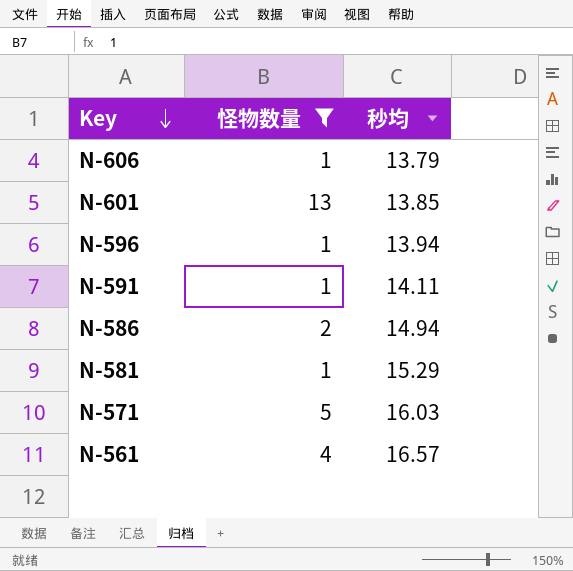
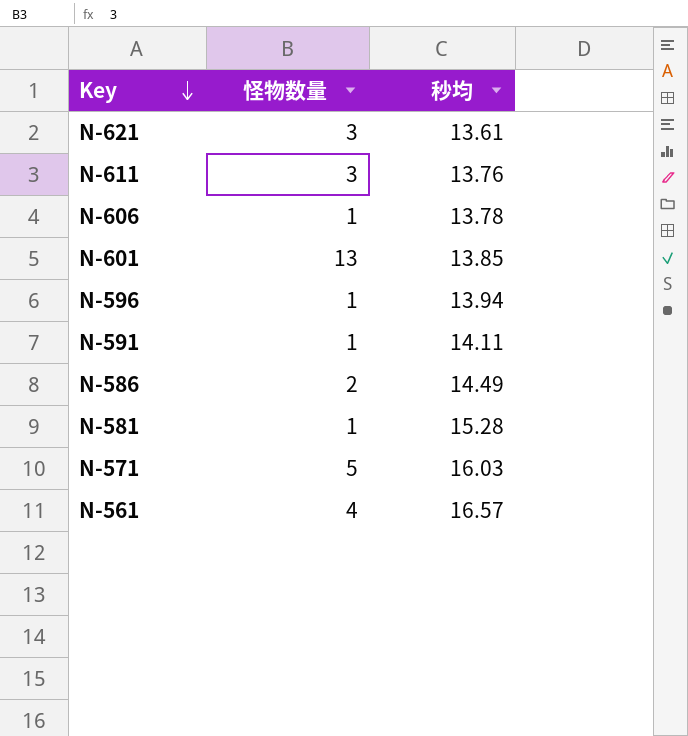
filter: 怪物数量 != 3 -> none
N-606 | 秒均: 13.79 -> 13.78
N-586 | 秒均: 14.94 -> 14.49
N-581 | 秒均: 15.29 -> 15.28

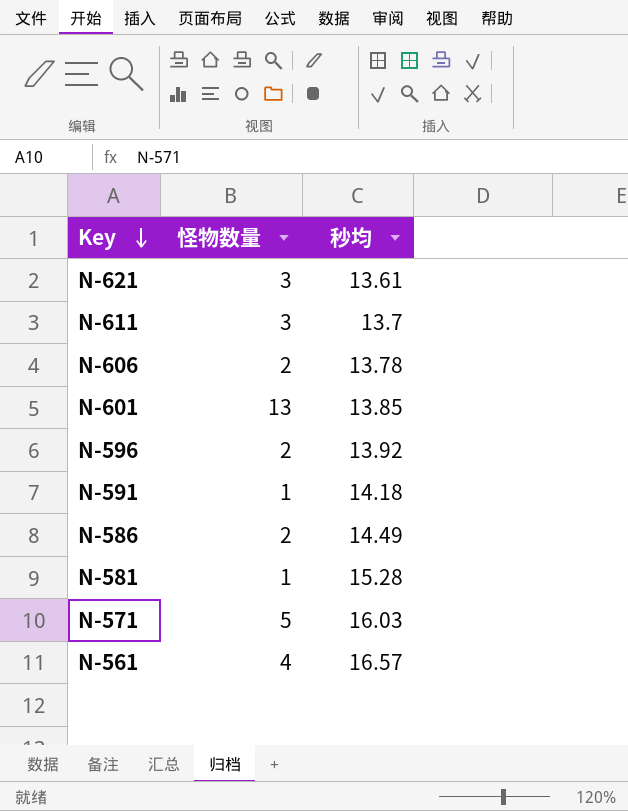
N-611 | 秒均: 13.76 -> 13.7
N-606 | 怪物数量: 1 -> 2
N-596 | 怪物数量: 1 -> 2
N-596 | 秒均: 13.94 -> 13.92
N-591 | 秒均: 14.11 -> 14.18

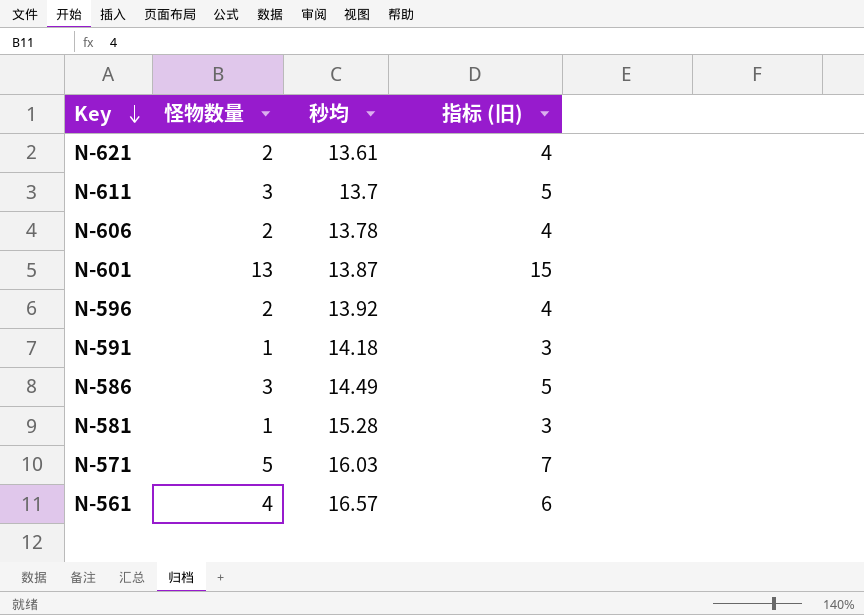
column 指标 (旧) | formula: none -> [怪物数量] + 2
N-621 | 怪物数量: 3 -> 2
N-601 | 秒均: 13.85 -> 13.87
N-586 | 怪物数量: 2 -> 3

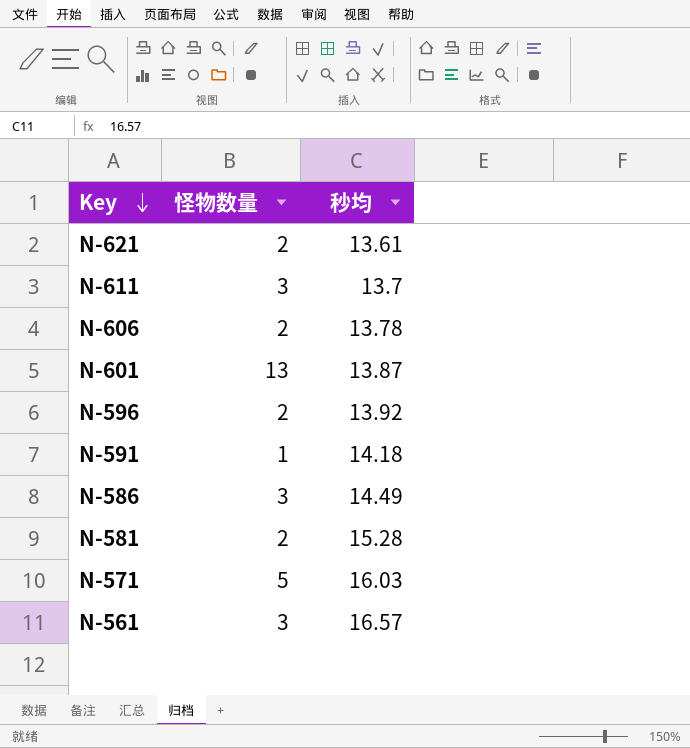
column 指标 (旧) | formula: [怪物数量] + 2 -> none
N-581 | 怪物数量: 1 -> 2
N-561 | 怪物数量: 4 -> 3

